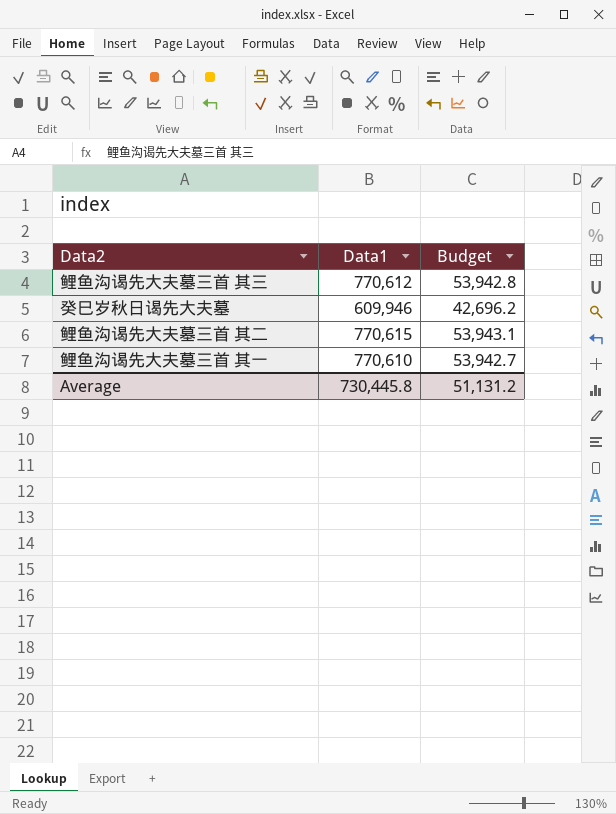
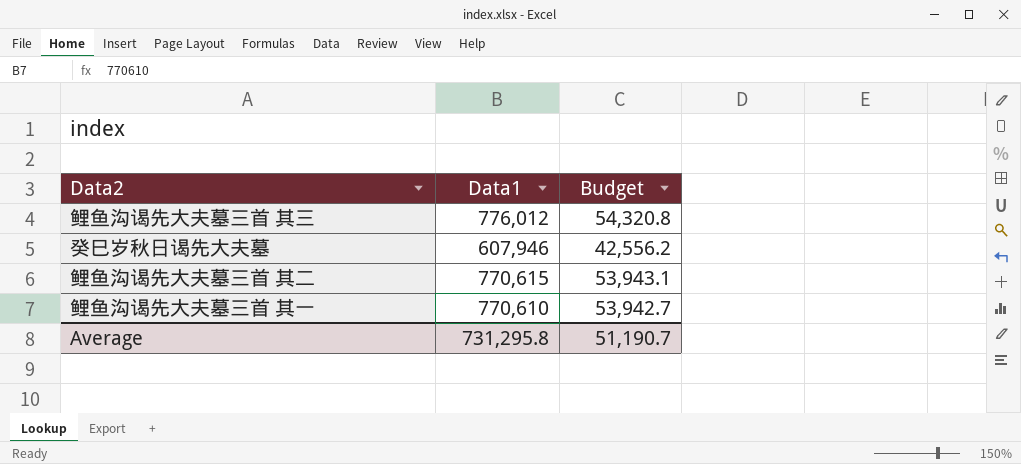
鲤鱼沟谒先大夫墓三首 其三 | Data1: 770,612 -> 776,012
鲤鱼沟谒先大夫墓三首 其三 | Budget: 53,942.8 -> 54,320.8
癸巳岁秋日谒先大夫墓 | Data1: 609,946 -> 607,946
癸巳岁秋日谒先大夫墓 | Budget: 42,696.2 -> 42,556.2
Average | Data1: 730,445.8 -> 731,295.8
Average | Budget: 51,131.2 -> 51,190.7

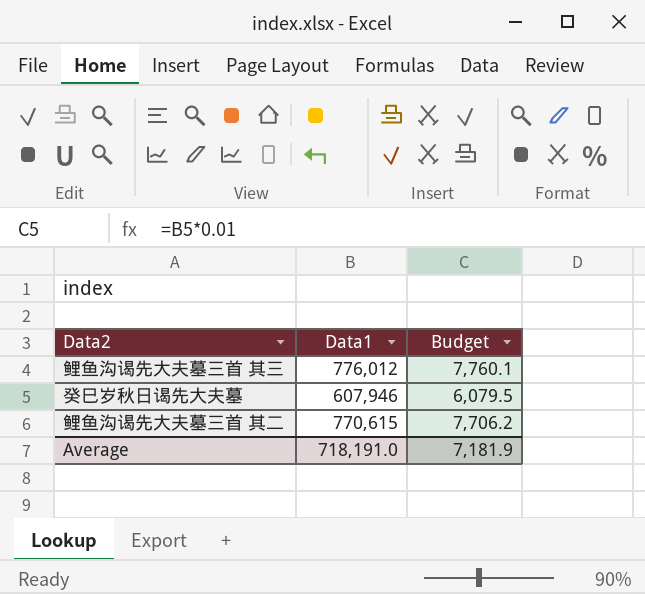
column Budget | formula: [Data1] * 0.07 -> [Data1] * 0.01
row 鲤鱼沟谒先大夫墓三首 其一: 770,610 | 53,942.7 -> none
Average | Data1: 731,295.8 -> 718,191.0
Average | Budget: 51,190.7 -> 7,181.9

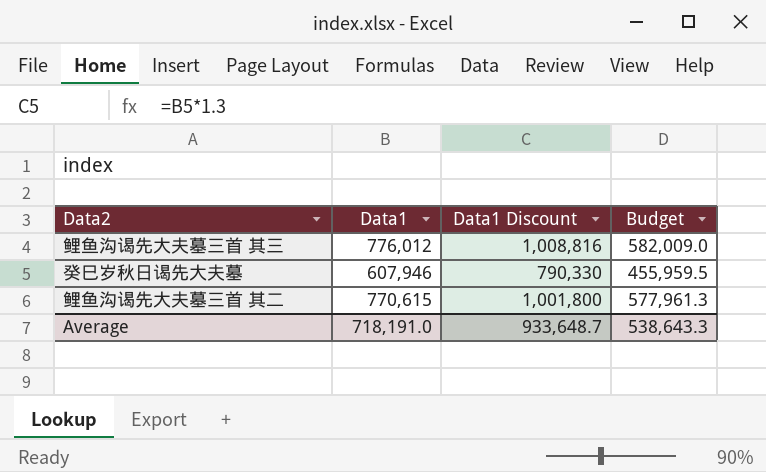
column Data1 Discount | formula: none -> [Data1] * 1.3
column Budget | formula: [Data1] * 0.01 -> [Data1] * 0.75
Average | Budget: 7,181.9 -> 538,643.3

